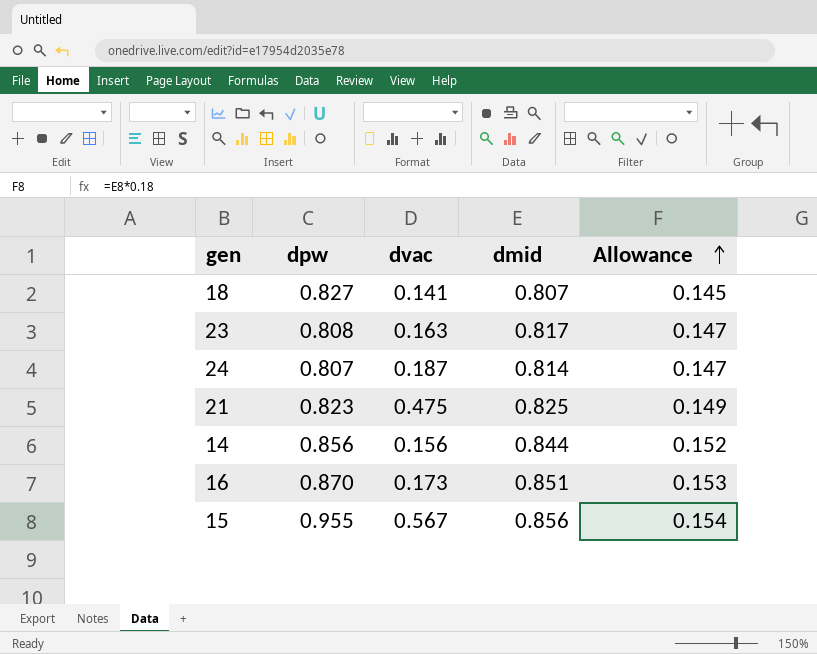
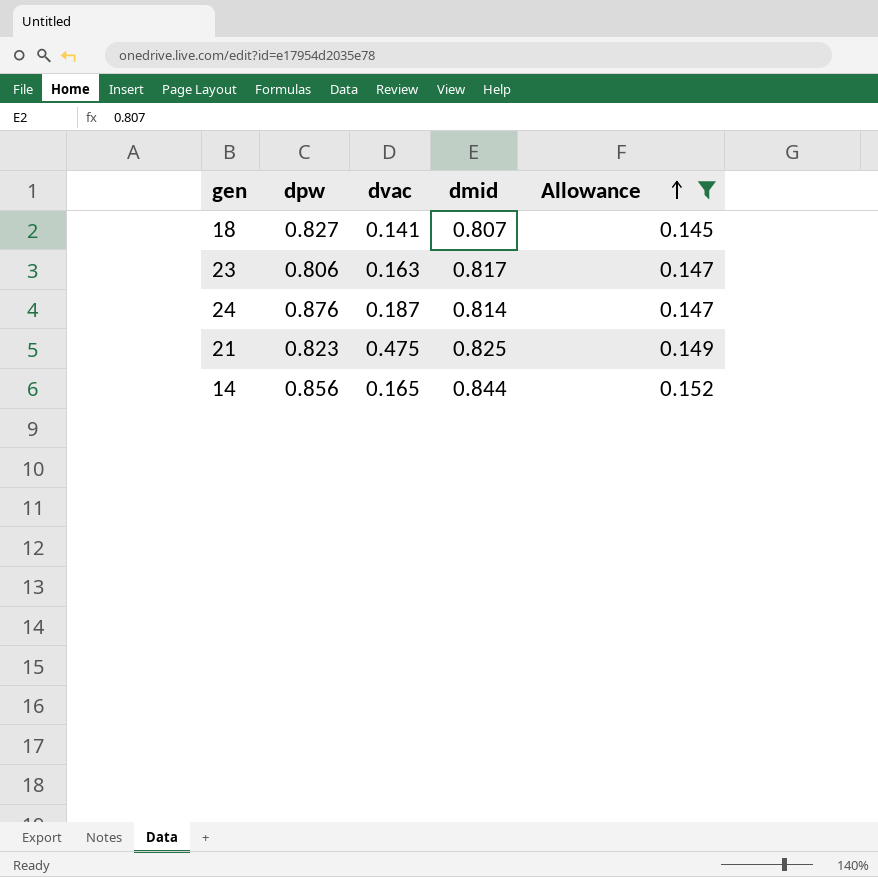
filter: none -> Allowance <= 0.152
23 | dpw: 0.808 -> 0.806
24 | dpw: 0.807 -> 0.876
14 | dvac: 0.156 -> 0.165

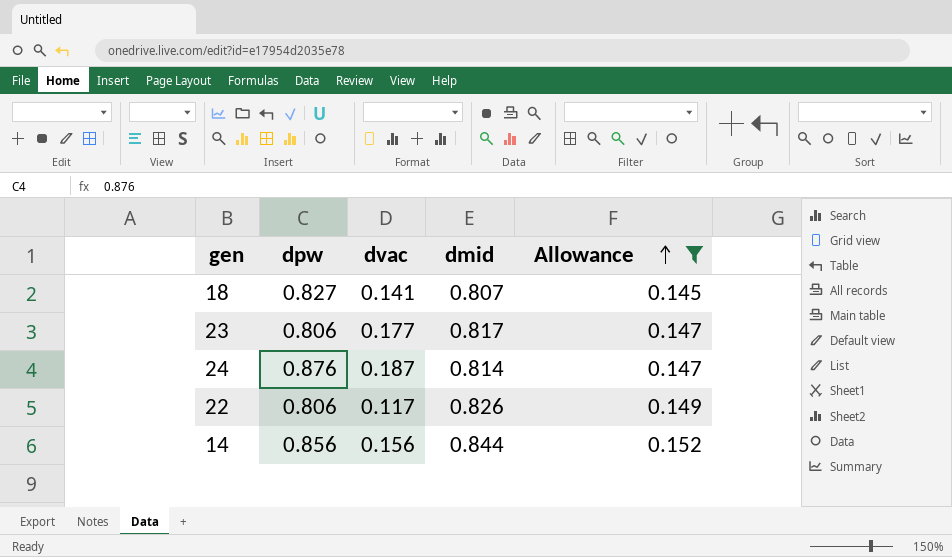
row 21: 0.823 | 0.475 | 0.825 | 0.149 -> none
23 | dvac: 0.163 -> 0.177
row 22: none -> 0.806 | 0.117 | 0.826 | 0.149
14 | dvac: 0.165 -> 0.156

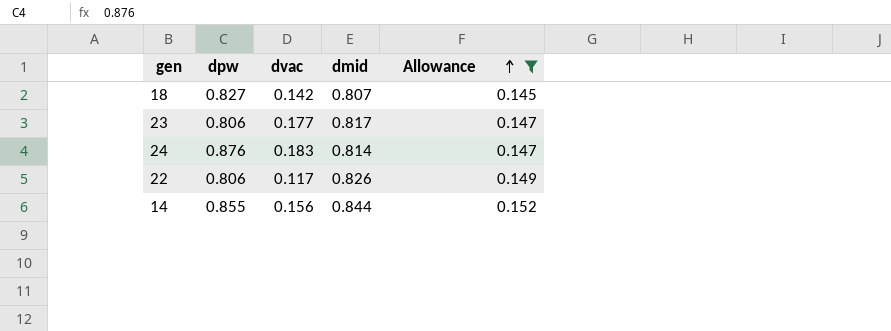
18 | dvac: 0.141 -> 0.142
24 | dvac: 0.187 -> 0.183
14 | dpw: 0.856 -> 0.855

